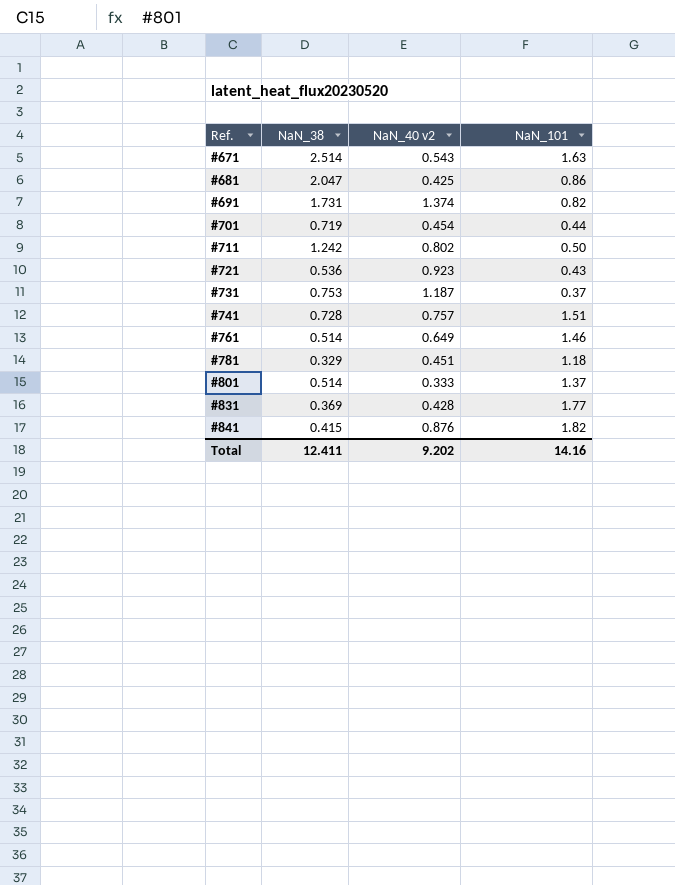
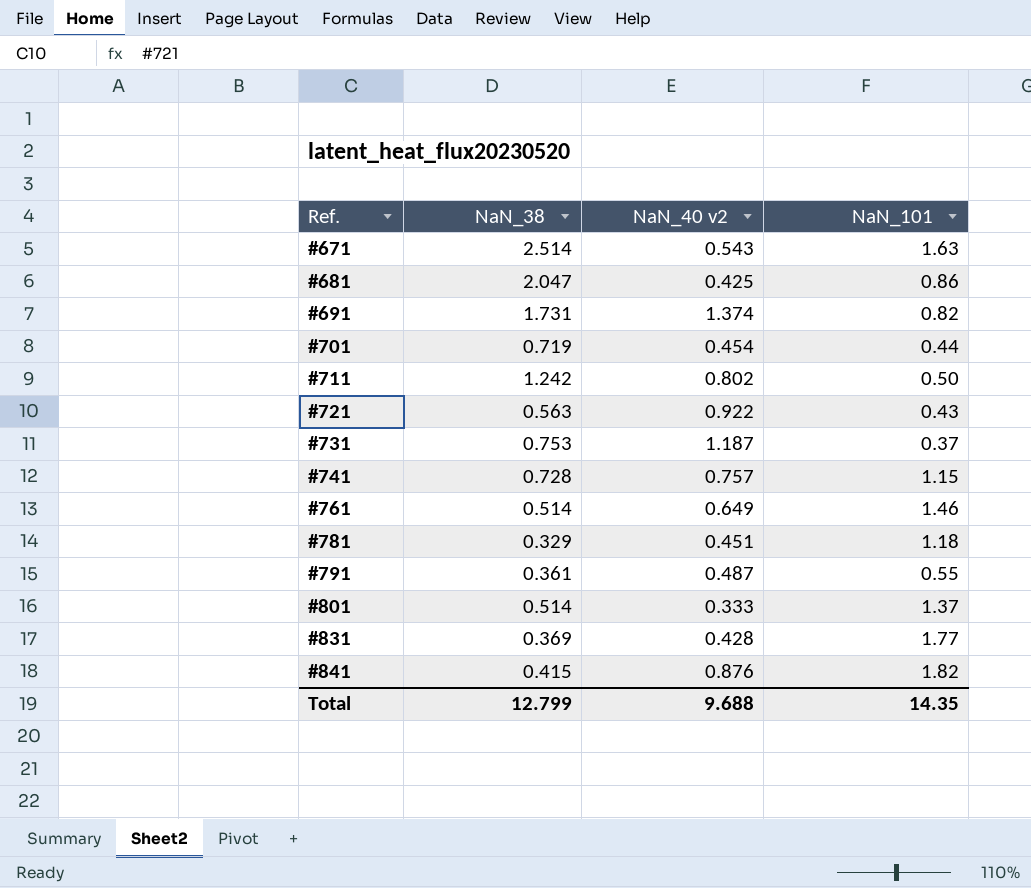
#721 | NaN_38: 0.536 -> 0.563
#721 | NaN_40 v2: 0.923 -> 0.922
#741 | NaN_101: 1.51 -> 1.15
row #791: none -> 0.361 | 0.487 | 0.55
Total | NaN_38: 12.411 -> 12.799
Total | NaN_40 v2: 9.202 -> 9.688
Total | NaN_101: 14.16 -> 14.35

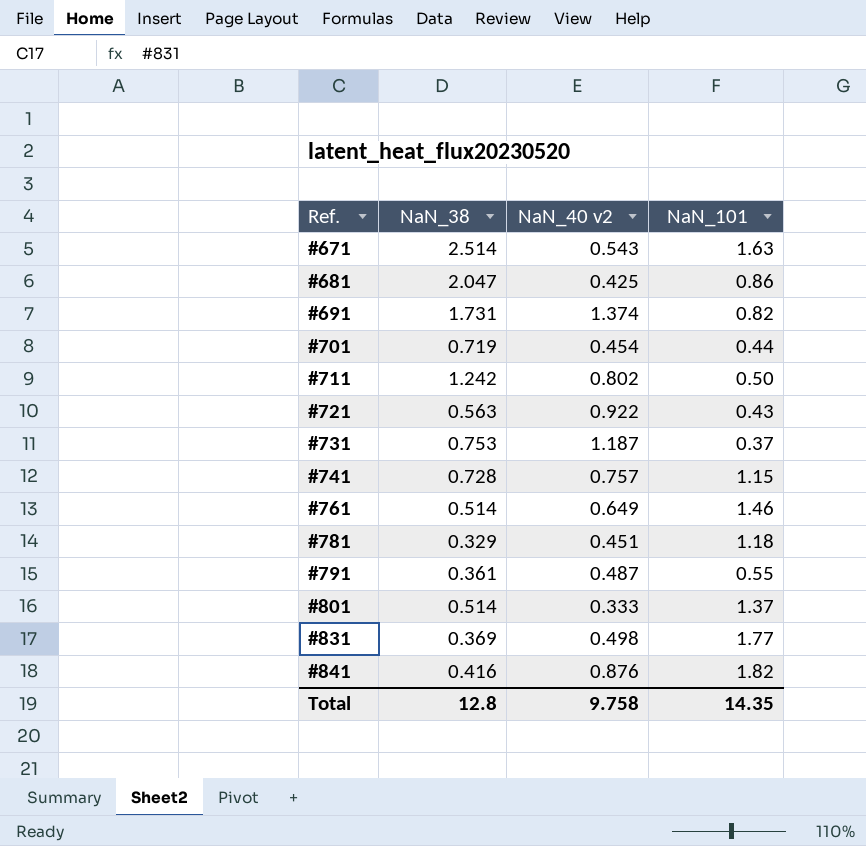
#831 | NaN_40 v2: 0.428 -> 0.498
#841 | NaN_38: 0.415 -> 0.416
Total | NaN_38: 12.799 -> 12.8
Total | NaN_40 v2: 9.688 -> 9.758

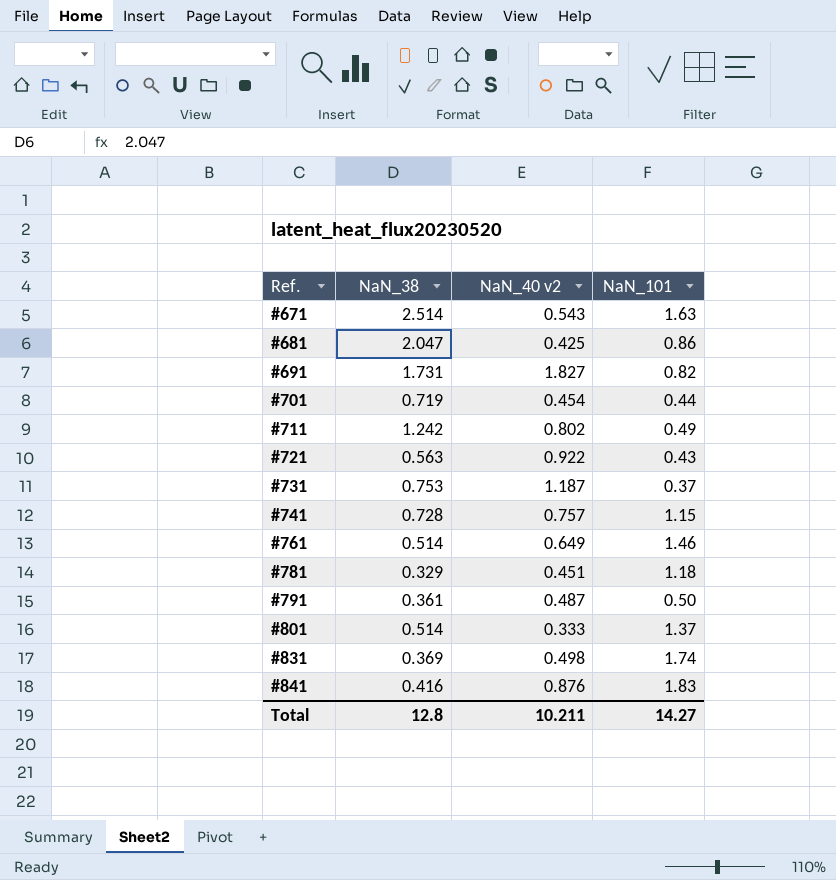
#691 | NaN_40 v2: 1.374 -> 1.827
#711 | NaN_101: 0.50 -> 0.49
#791 | NaN_101: 0.55 -> 0.50
#831 | NaN_101: 1.77 -> 1.74
#841 | NaN_101: 1.82 -> 1.83
Total | NaN_40 v2: 9.758 -> 10.211
Total | NaN_101: 14.35 -> 14.27

